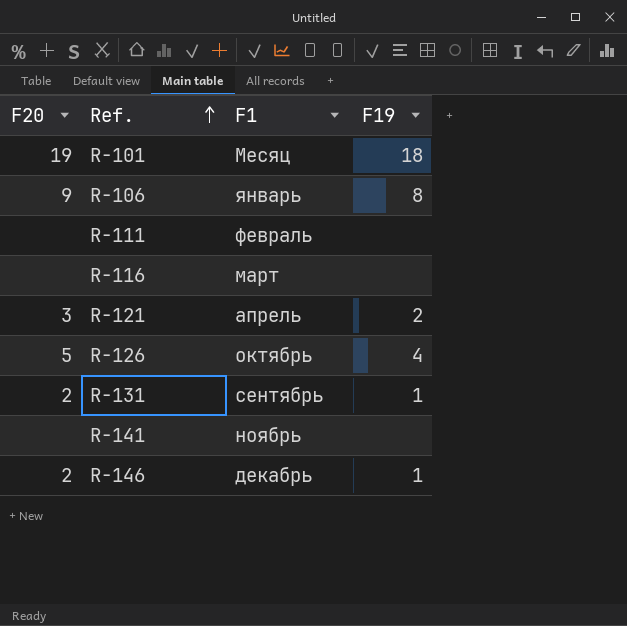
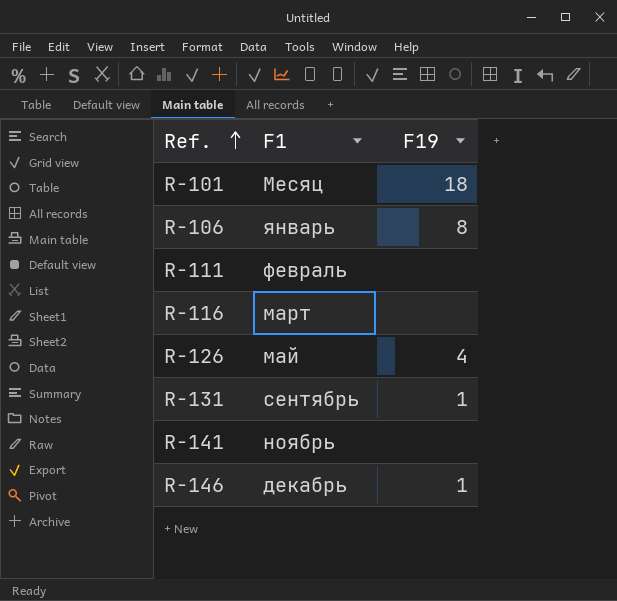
column F20 | position: 1 -> none
row R-121: 3 | апрель | 2 -> none
R-126 | F1: октябрь -> май

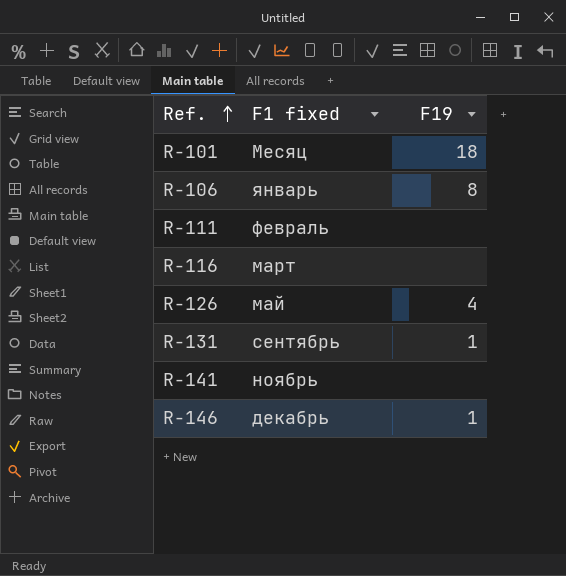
column name: F1 -> F1 fixed

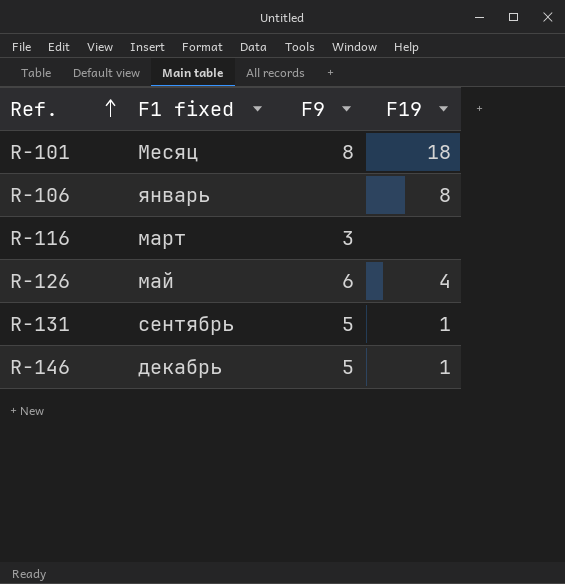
column F9 | position: none -> 3
row R-111: февраль | none -> none
row R-141: ноябрь | none -> none

